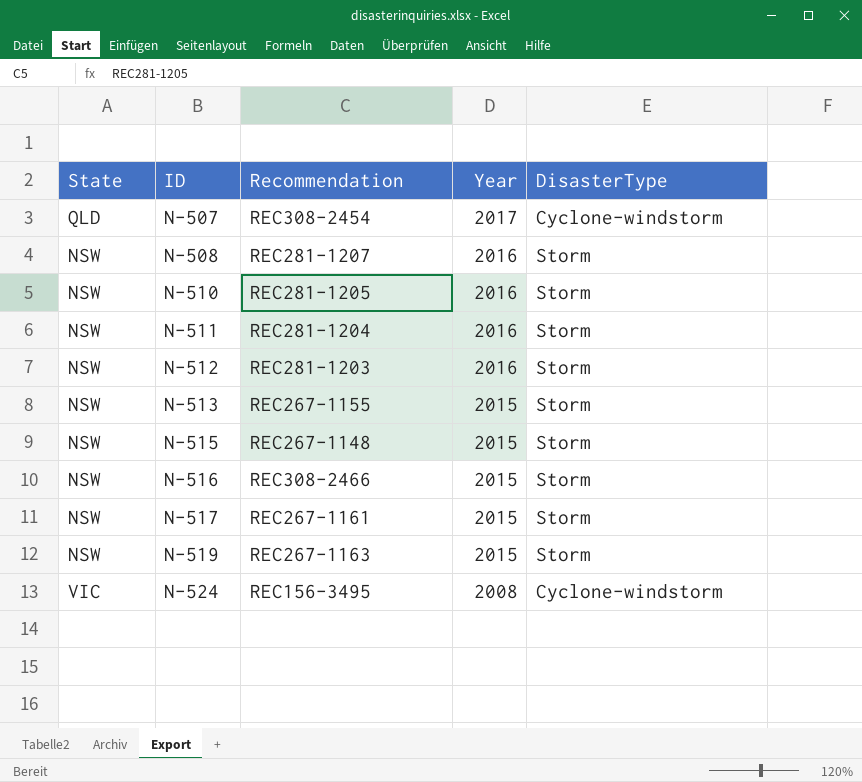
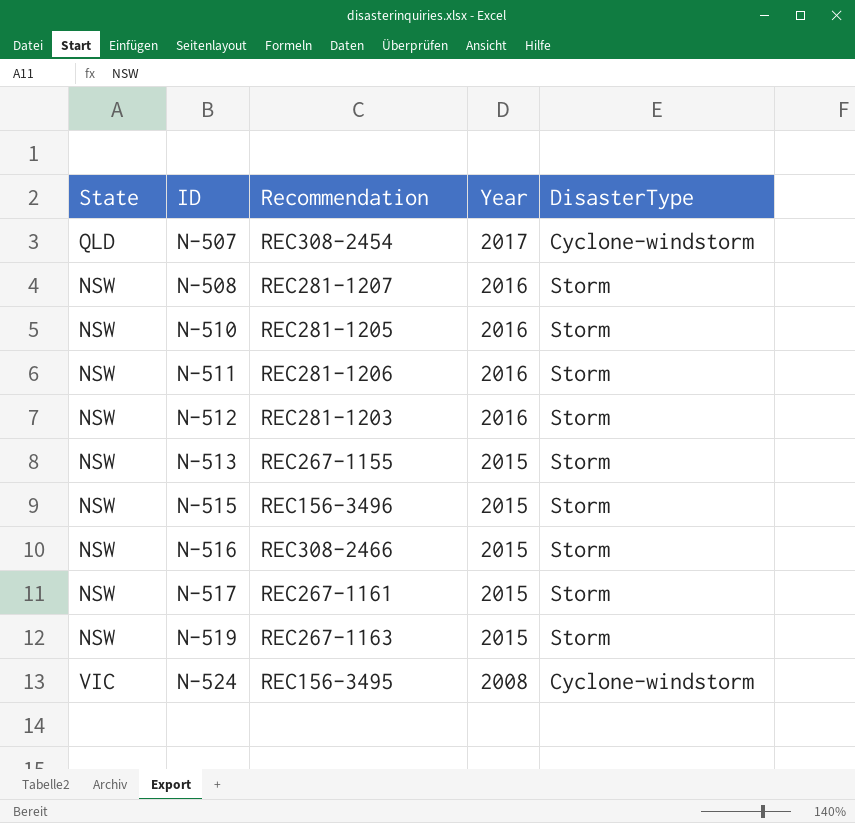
N-511 | Recommendation: REC281-1204 -> REC281-1206
N-515 | Recommendation: REC267-1148 -> REC156-3496

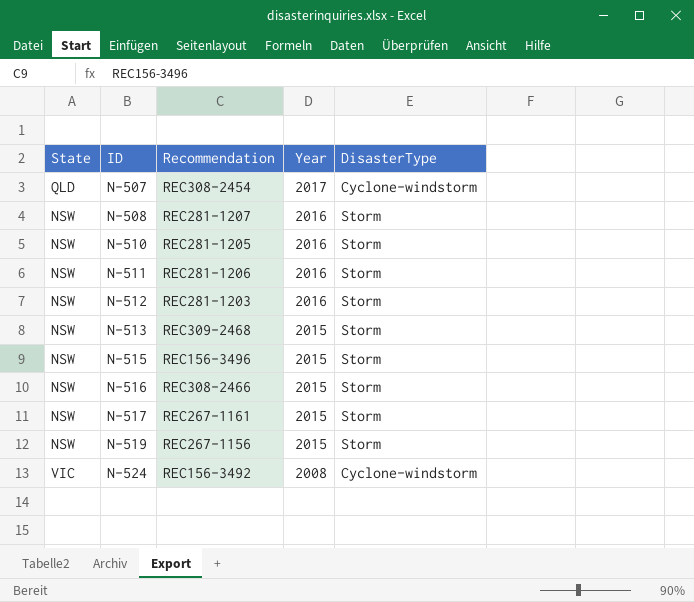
N-513 | Recommendation: REC267-1155 -> REC309-2468
N-519 | Recommendation: REC267-1163 -> REC267-1156
N-524 | Recommendation: REC156-3495 -> REC156-3492

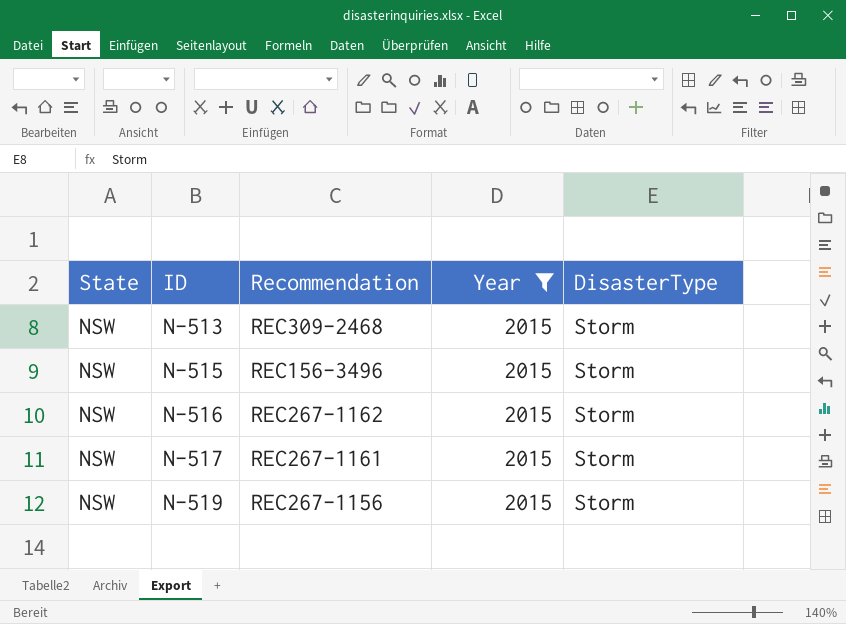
filter: none -> Year = 2015
N-516 | Recommendation: REC308-2466 -> REC267-1162

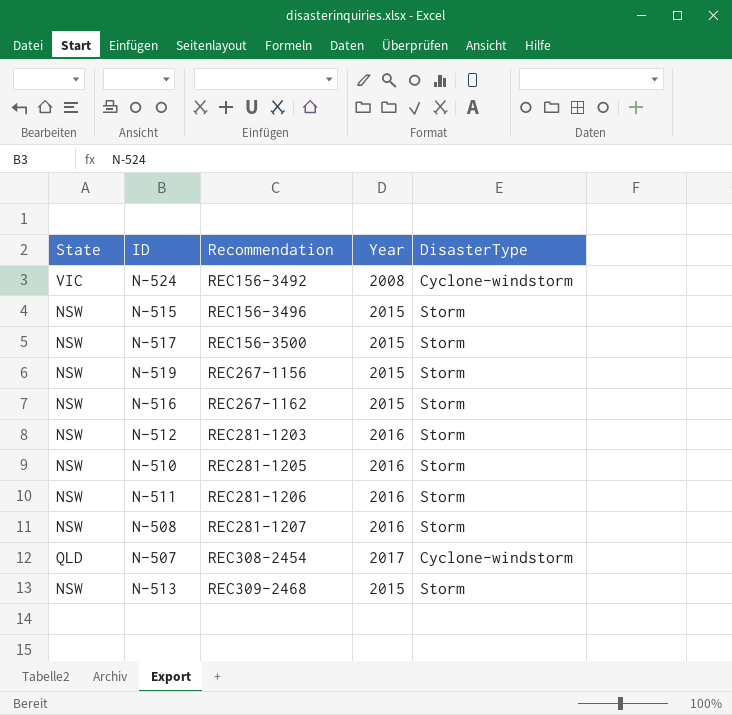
filter: Year = 2015 -> none
row order: ID ascending -> Recommendation ascending
N-517 | Recommendation: REC267-1161 -> REC156-3500

